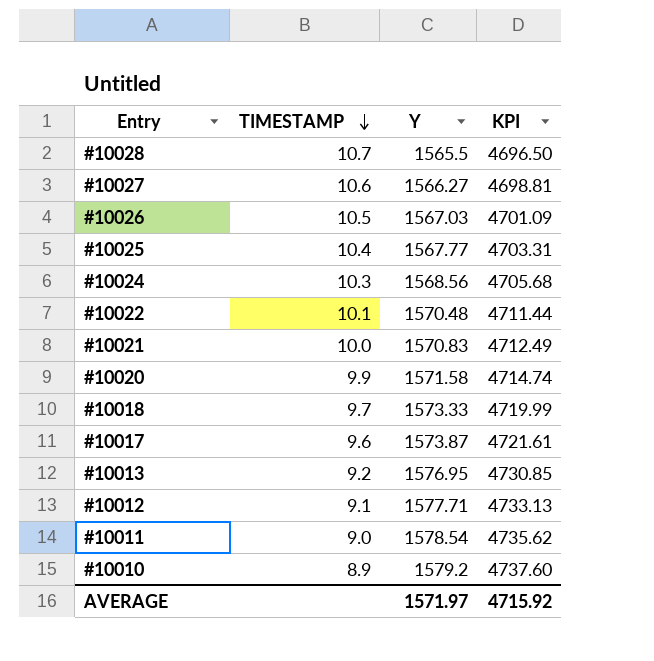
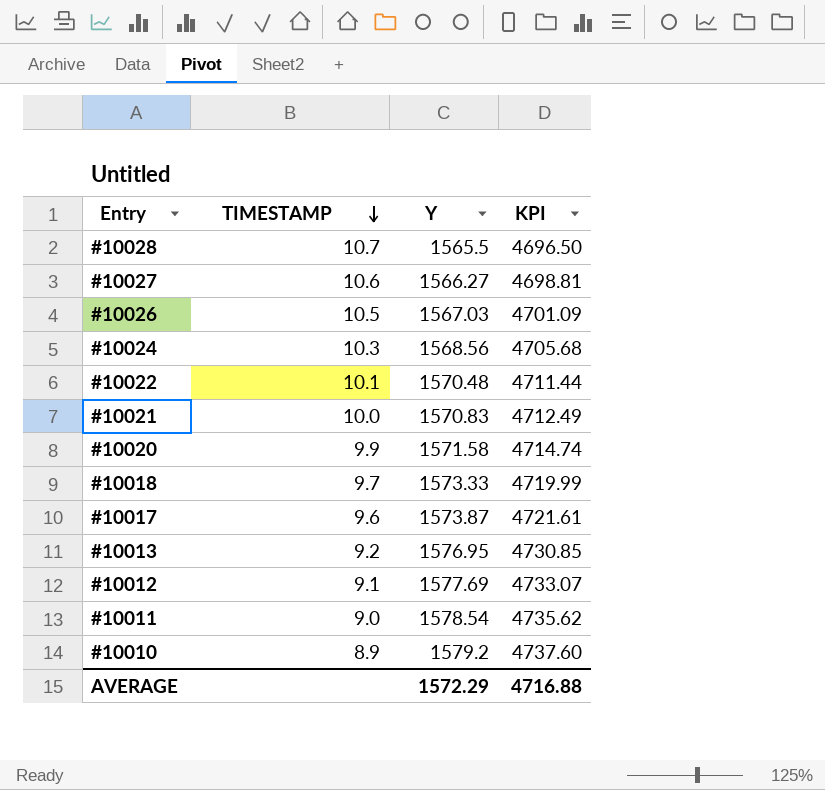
row #10025: 10.4 | 1567.77 | 4703.31 -> none
#10012 | Y: 1577.71 -> 1577.69
#10012 | KPI: 4733.13 -> 4733.07
AVERAGE | Y: 1571.97 -> 1572.29
AVERAGE | KPI: 4715.92 -> 4716.88

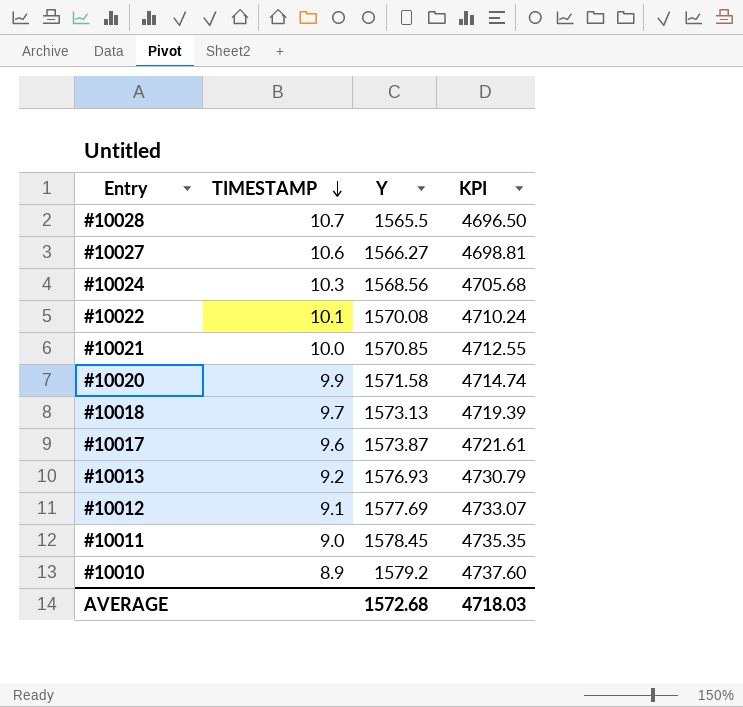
row #10026: 10.5 | 1567.03 | 4701.09 -> none
#10022 | Y: 1570.48 -> 1570.08
#10022 | KPI: 4711.44 -> 4710.24
#10021 | Y: 1570.83 -> 1570.85
#10021 | KPI: 4712.49 -> 4712.55
#10018 | Y: 1573.33 -> 1573.13
#10018 | KPI: 4719.99 -> 4719.39
#10013 | Y: 1576.95 -> 1576.93
#10013 | KPI: 4730.85 -> 4730.79
#10011 | Y: 1578.54 -> 1578.45
#10011 | KPI: 4735.62 -> 4735.35
AVERAGE | Y: 1572.29 -> 1572.68
AVERAGE | KPI: 4716.88 -> 4718.03

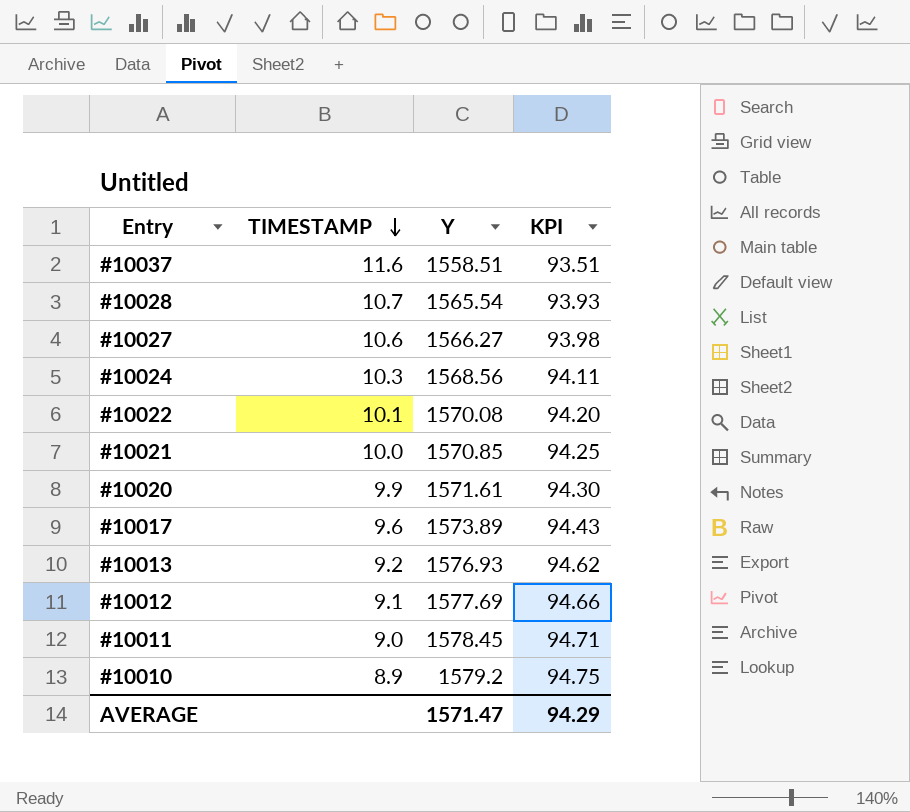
column KPI | formula: [Y] * 3 -> [Y] * 0.06
row #10018: 9.7 | 1573.13 | 4719.39 -> none
row #10037: none -> 11.6 | 1558.51 | 93.51
#10028 | Y: 1565.5 -> 1565.54
#10020 | Y: 1571.58 -> 1571.61
#10017 | Y: 1573.87 -> 1573.89
AVERAGE | Y: 1572.68 -> 1571.47
AVERAGE | KPI: 4718.03 -> 94.29

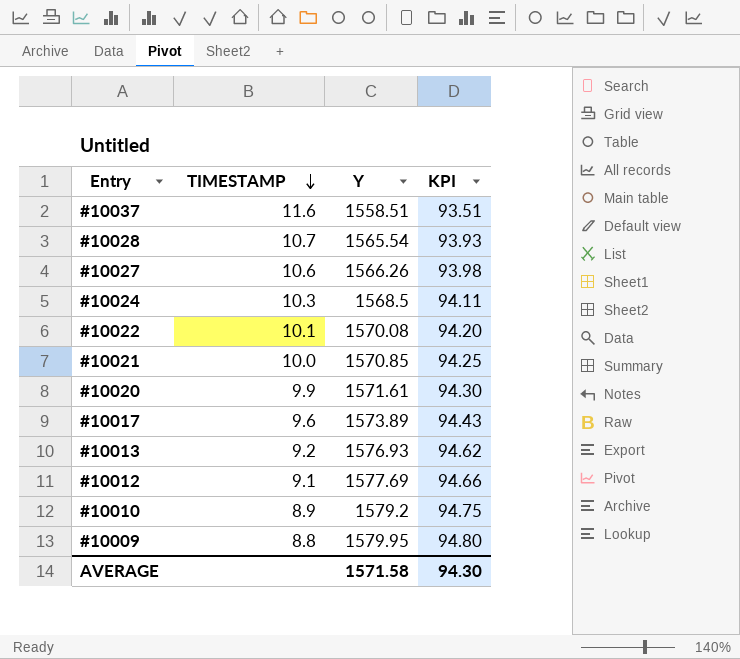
row #10011: 9.0 | 1578.45 | 94.71 -> none
#10027 | Y: 1566.27 -> 1566.26
#10024 | Y: 1568.56 -> 1568.5
row #10009: none -> 8.8 | 1579.95 | 94.80
AVERAGE | Y: 1571.47 -> 1571.58
AVERAGE | KPI: 94.29 -> 94.30

